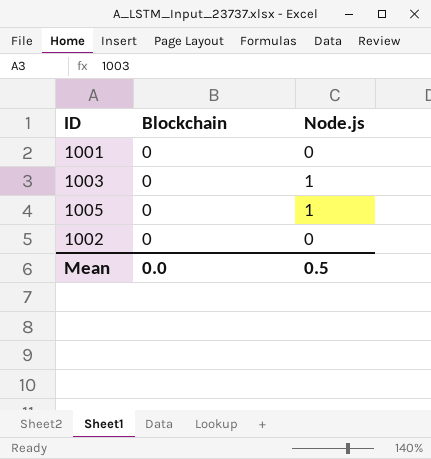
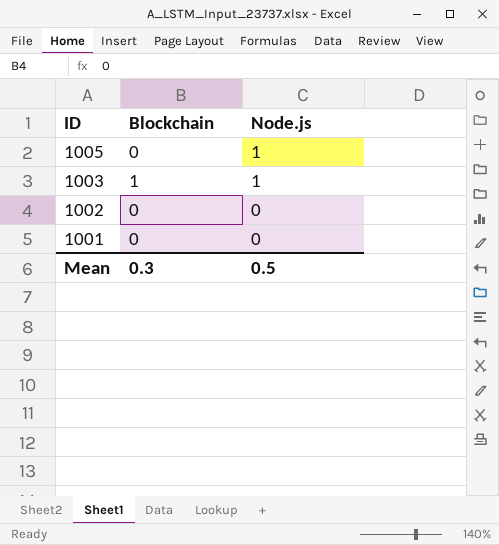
row order: none -> ID descending
1003 | Blockchain: 0 -> 1
Mean | Blockchain: 0.0 -> 0.3

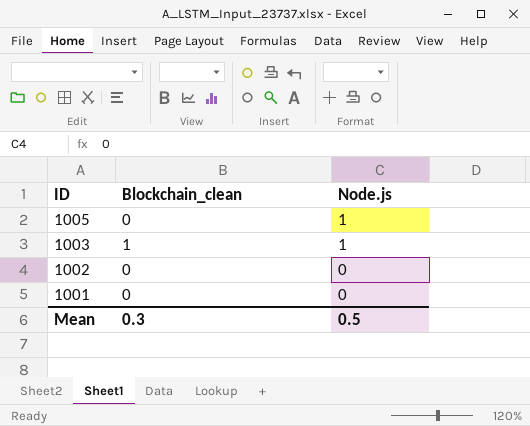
column name: Blockchain -> Blockchain_clean

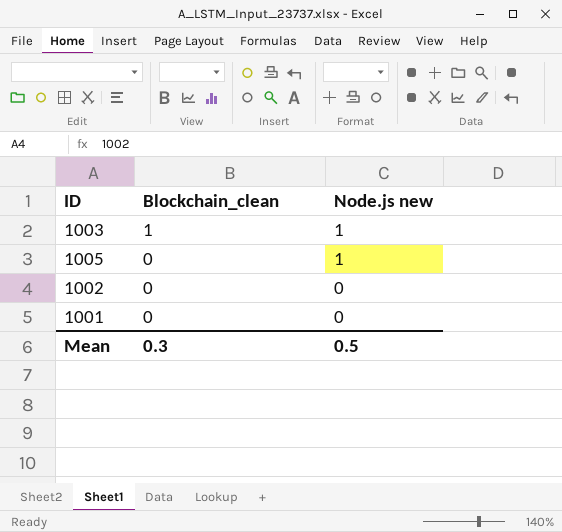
row order: ID descending -> Blockchain_clean descending
column name: Node.js -> Node.js new

